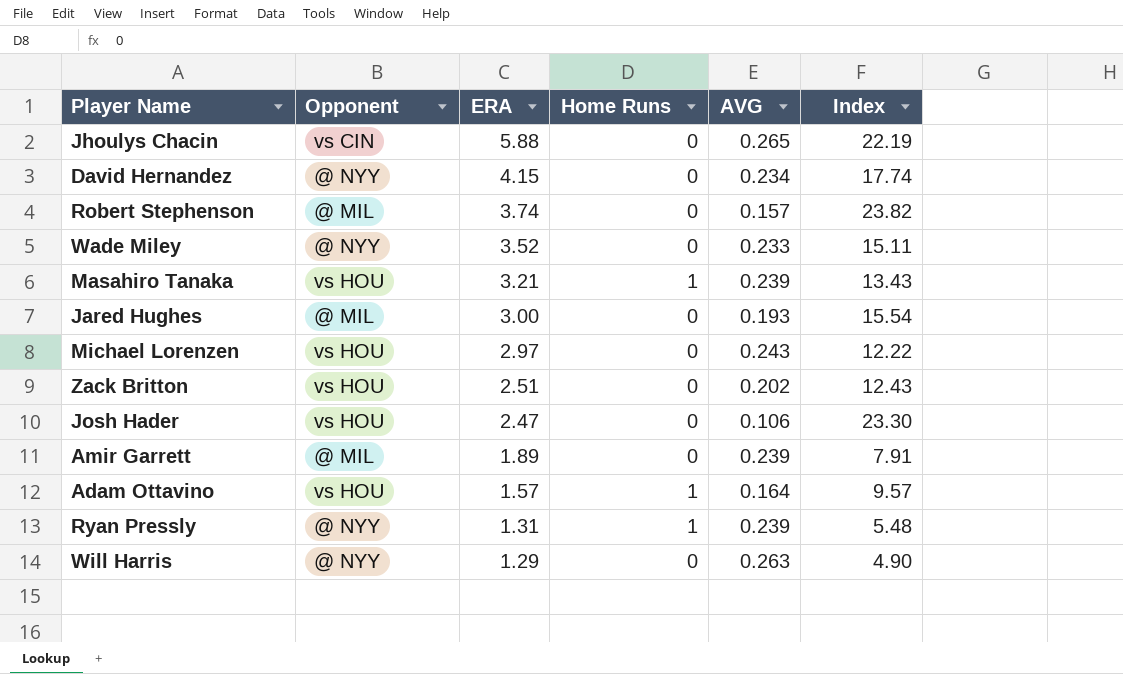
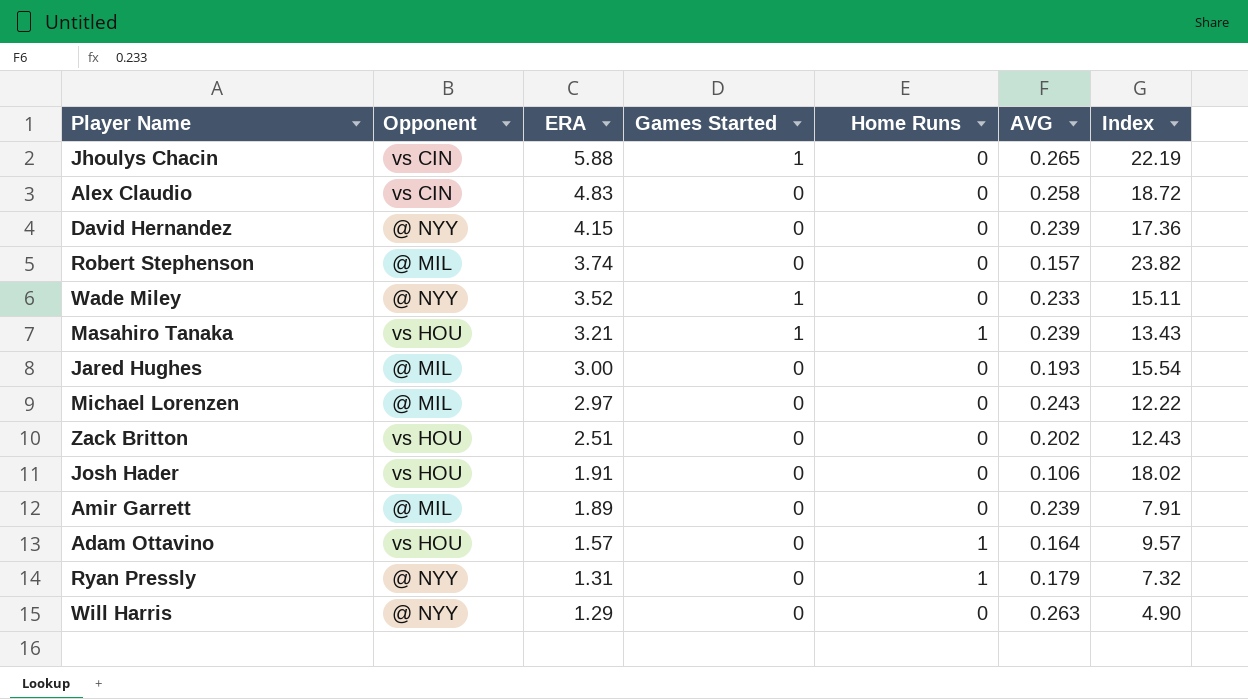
column Games Started | position: none -> 4
row Alex Claudio: none -> vs CIN | 4.83 | 0 | 0 | 0.258 | 18.72
David Hernandez | AVG: 0.234 -> 0.239
David Hernandez | Index: 17.74 -> 17.36
Michael Lorenzen | Opponent: vs HOU -> @ MIL
Josh Hader | ERA: 2.47 -> 1.91
Josh Hader | Index: 23.30 -> 18.02
Ryan Pressly | AVG: 0.239 -> 0.179
Ryan Pressly | Index: 5.48 -> 7.32

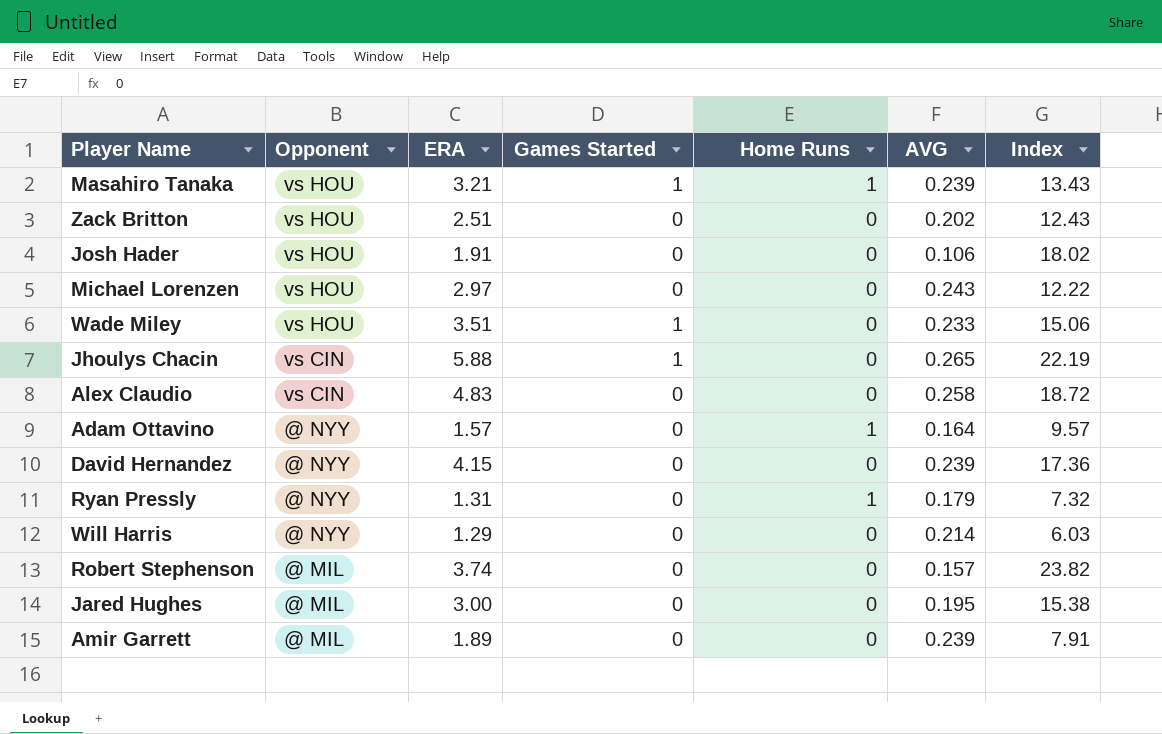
row order: ERA descending -> Opponent descending
Michael Lorenzen | Opponent: @ MIL -> vs HOU
Wade Miley | Opponent: @ NYY -> vs HOU
Wade Miley | ERA: 3.52 -> 3.51
Wade Miley | Index: 15.11 -> 15.06
Adam Ottavino | Opponent: vs HOU -> @ NYY
Will Harris | AVG: 0.263 -> 0.214
Will Harris | Index: 4.90 -> 6.03
Jared Hughes | AVG: 0.193 -> 0.195
Jared Hughes | Index: 15.54 -> 15.38

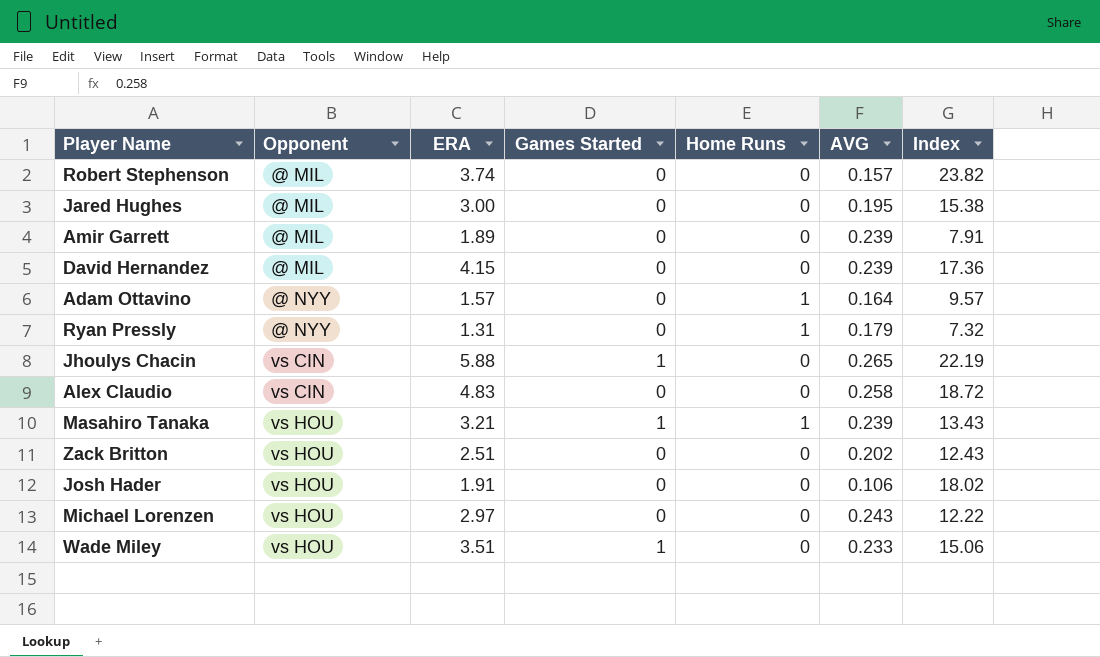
row order: Opponent descending -> Opponent ascending
row Will Harris: @ NYY | 1.29 | 0 | 0 | 0.214 | 6.03 -> none
David Hernandez | Opponent: @ NYY -> @ MIL

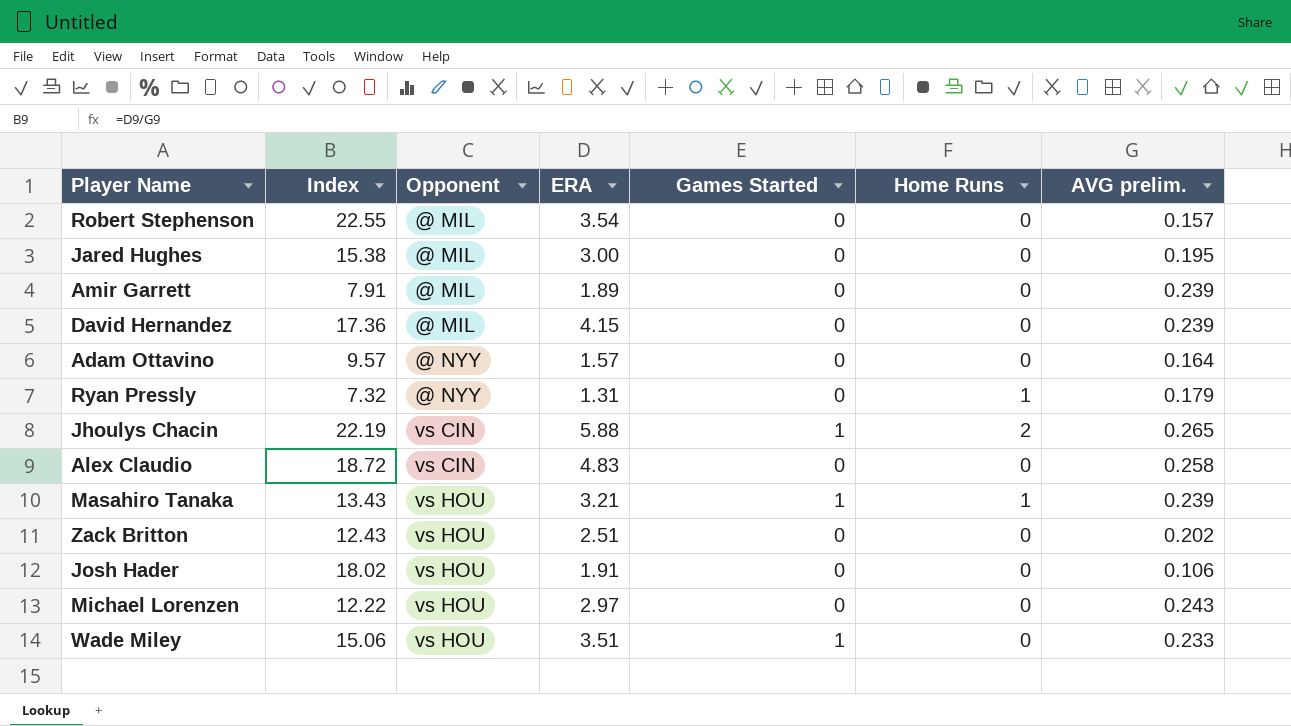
column Index | position: 7 -> 2
column name: AVG -> AVG prelim.
Robert Stephenson | Index: 23.82 -> 22.55
Robert Stephenson | ERA: 3.74 -> 3.54
Adam Ottavino | Home Runs: 1 -> 0
Jhoulys Chacin | Home Runs: 0 -> 2

